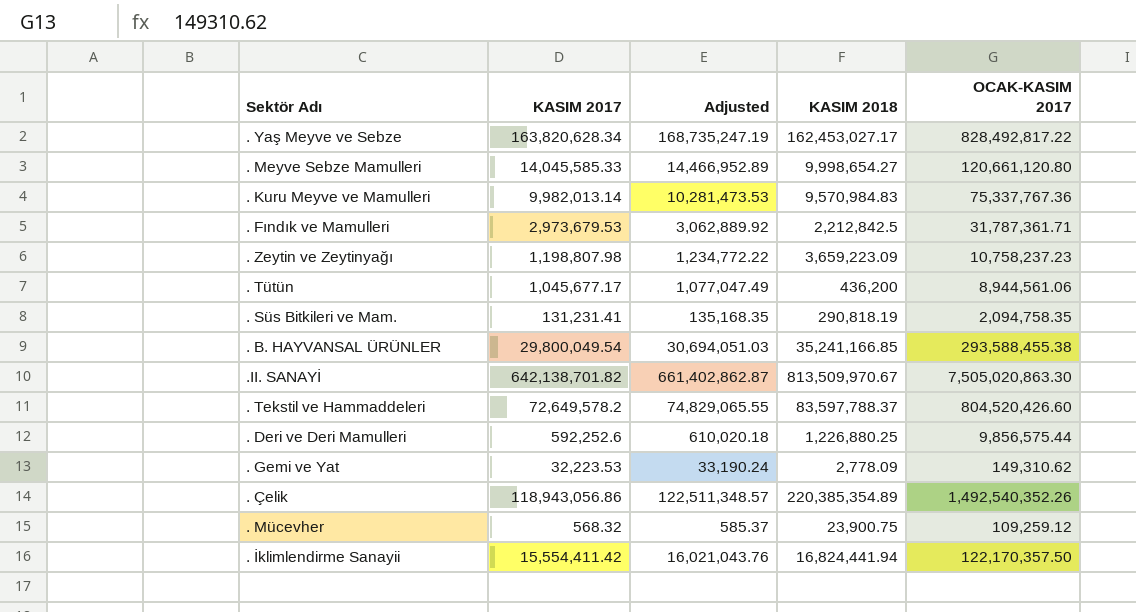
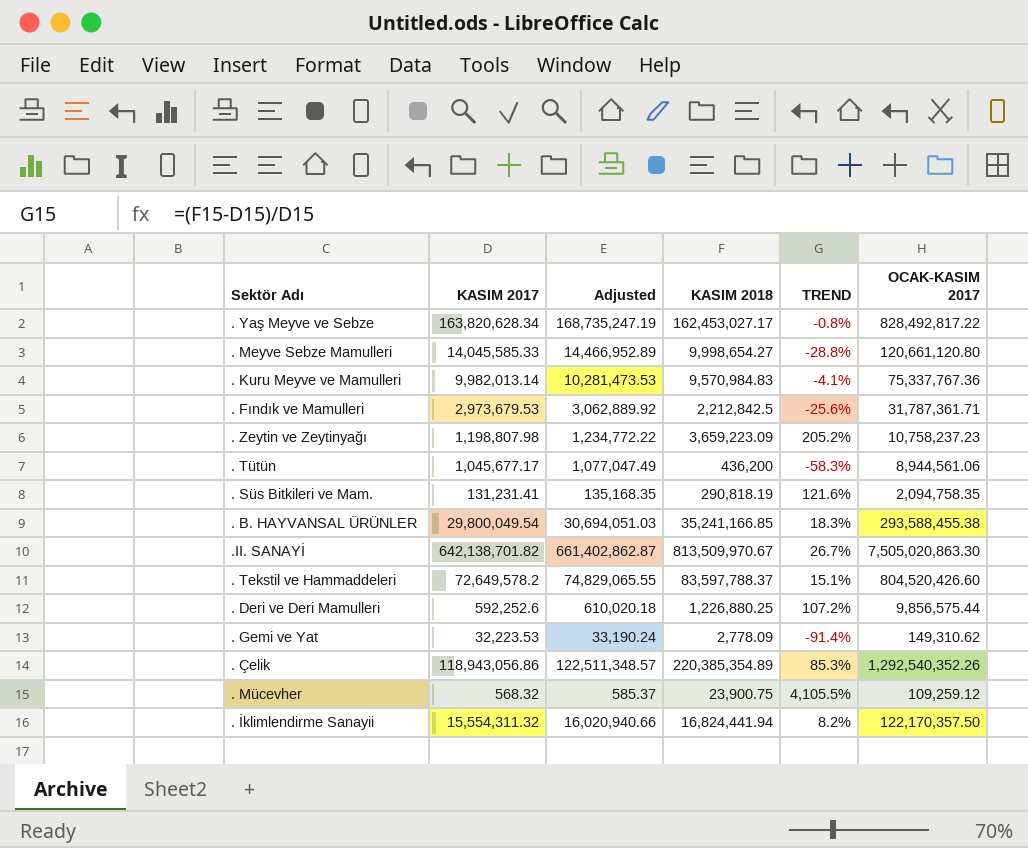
column TREND | formula: none -> ([KASIM 2018] - [KASIM 2017]) / [KASIM 2017]
. Çelik | OCAK-KASIM 2017: 1,492,540,352.26 -> 1,292,540,352.26
. İklimlendirme Sanayii | KASIM 2017: 15,554,411.42 -> 15,554,311.32
. İklimlendirme Sanayii | Adjusted: 16,021,043.76 -> 16,020,940.66

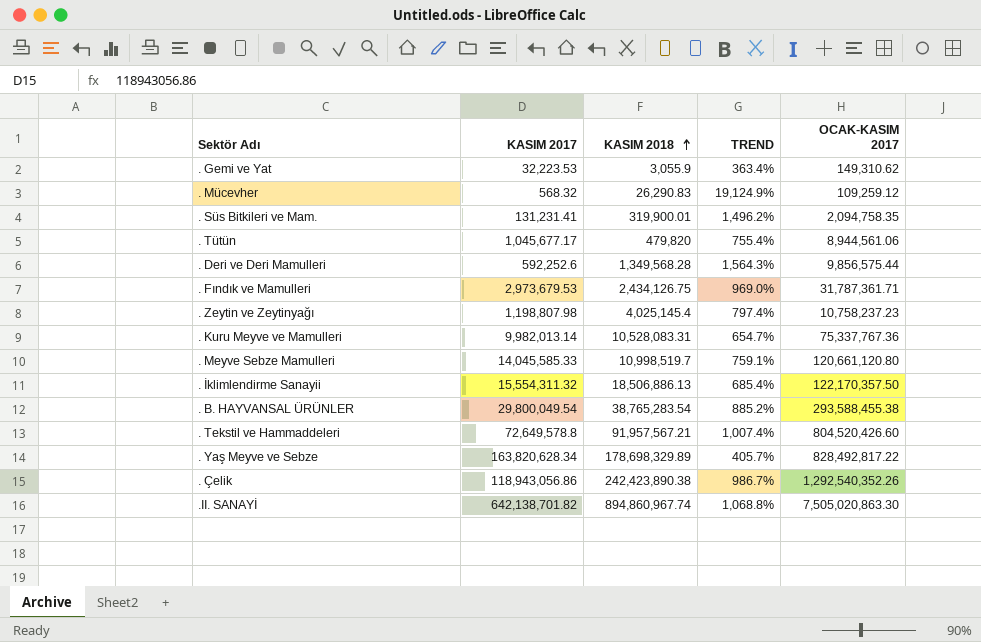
row order: none -> KASIM 2018 ascending
column Adjusted | formula: [KASIM 2017] * 1.03 -> none
column TREND | formula: ([KASIM 2018] - [KASIM 2017]) / [KASIM 2017] -> ([OCAK-KASIM 2017] - [KASIM 2017]) / [KASIM 2017]
. Gemi ve Yat | KASIM 2018: 2,778.09 -> 3,055.9
. Mücevher | KASIM 2018: 23,900.75 -> 26,290.83
. Süs Bitkileri ve Mam. | KASIM 2018: 290,818.19 -> 319,900.01
. Tütün | KASIM 2018: 436,200 -> 479,820
. Deri ve Deri Mamulleri | KASIM 2018: 1,226,880.25 -> 1,349,568.28
. Fındık ve Mamulleri | KASIM 2018: 2,212,842.5 -> 2,434,126.75
. Zeytin ve Zeytinyağı | KASIM 2018: 3,659,223.09 -> 4,025,145.4
. Kuru Meyve ve Mamulleri | KASIM 2018: 9,570,984.83 -> 10,528,083.31
. Meyve Sebze Mamulleri | KASIM 2018: 9,998,654.27 -> 10,998,519.7
. İklimlendirme Sanayii | KASIM 2018: 16,824,441.94 -> 18,506,886.13
. B. HAYVANSAL ÜRÜNLER | KASIM 2018: 35,241,166.85 -> 38,765,283.54
. Tekstil ve Hammaddeleri | KASIM 2017: 72,649,578.2 -> 72,649,578.8
. Tekstil ve Hammaddeleri | KASIM 2018: 83,597,788.37 -> 91,957,567.21
. Yaş Meyve ve Sebze | KASIM 2018: 162,453,027.17 -> 178,698,329.89
. Çelik | KASIM 2018: 220,385,354.89 -> 242,423,890.38
.II. SANAYİ | KASIM 2018: 813,509,970.67 -> 894,860,967.74

